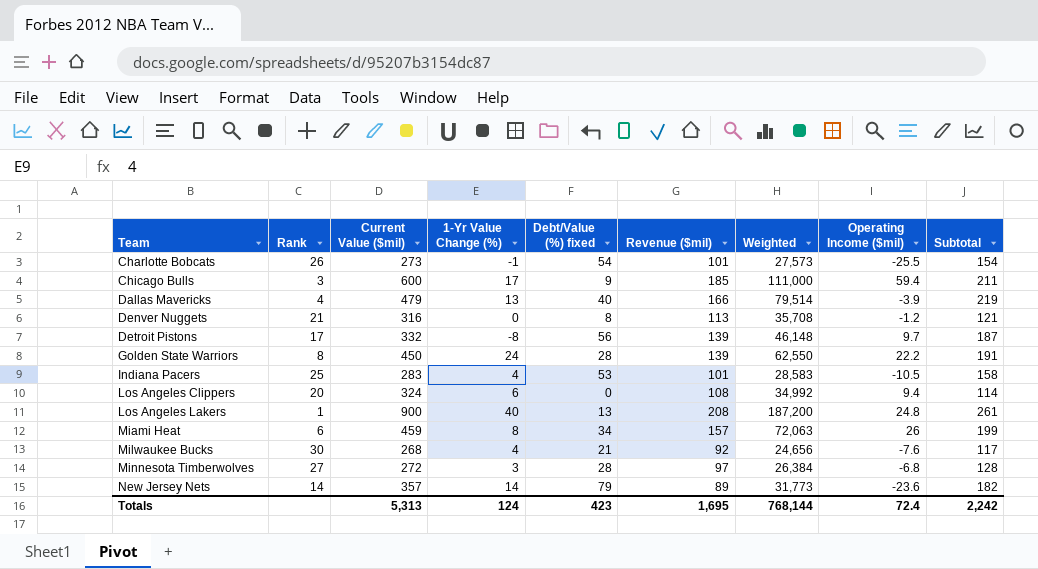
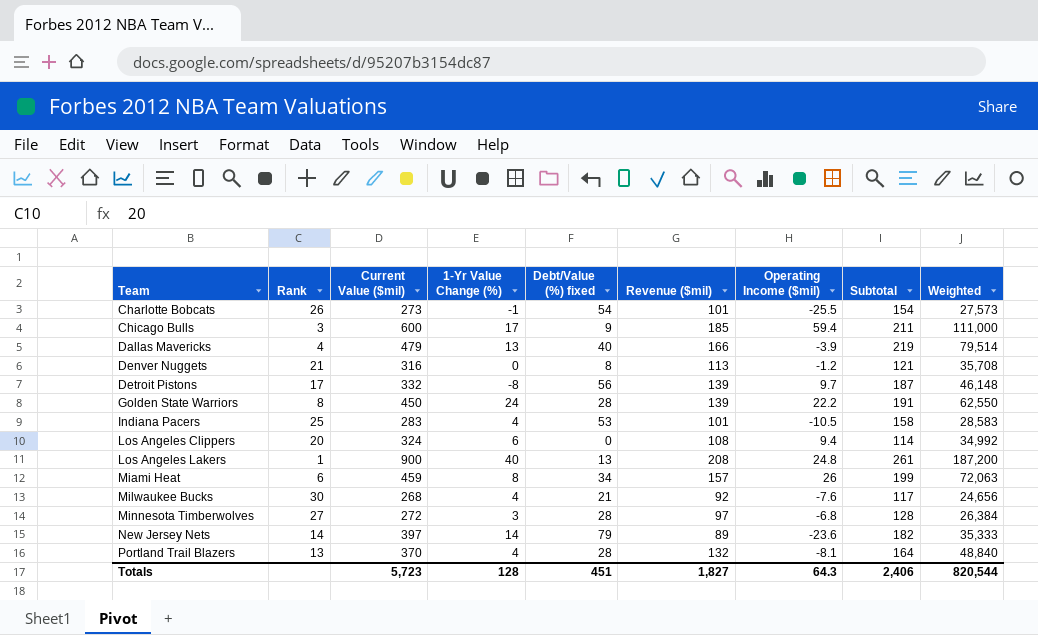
column Weighted | position: 7 -> 9
New Jersey Nets | Current Value ($mil): 357 -> 397
New Jersey Nets | Weighted: 31,773 -> 35,333
row Portland Trail Blazers: none -> 13 | 370 | 4 | 28 | 132 | -8.1 | 164 | 48,840
Totals | Current Value ($mil): 5,313 -> 5,723
Totals | 1-Yr Value Change (%): 124 -> 128
Totals | Debt/Value (%) fixed: 423 -> 451
Totals | Revenue ($mil): 1,695 -> 1,827
Totals | Operating Income ($mil): 72.4 -> 64.3
Totals | Subtotal: 2,242 -> 2,406
Totals | Weighted: 768,144 -> 820,544

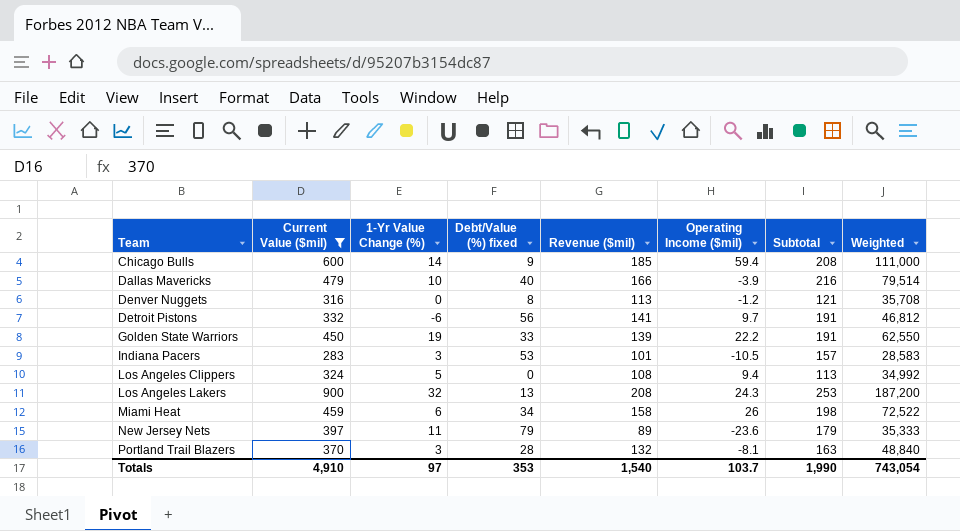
filter: none -> Current Value ($mil) >= 283
column Rank | position: 2 -> none
Chicago Bulls | 1-Yr Value Change (%): 17 -> 14
Chicago Bulls | Subtotal: 211 -> 208
Dallas Mavericks | 1-Yr Value Change (%): 13 -> 10
Dallas Mavericks | Subtotal: 219 -> 216
Detroit Pistons | 1-Yr Value Change (%): -8 -> -6
Detroit Pistons | Revenue ($mil): 139 -> 141
Detroit Pistons | Subtotal: 187 -> 191
Detroit Pistons | Weighted: 46,148 -> 46,812
Golden State Warriors | 1-Yr Value Change (%): 24 -> 19
Golden State Warriors | Debt/Value (%) fixed: 28 -> 33
Indiana Pacers | 1-Yr Value Change (%): 4 -> 3
Indiana Pacers | Subtotal: 158 -> 157
Los Angeles Clippers | 1-Yr Value Change (%): 6 -> 5
Los Angeles Clippers | Subtotal: 114 -> 113
Los Angeles Lakers | 1-Yr Value Change (%): 40 -> 32
Los Angeles Lakers | Operating Income ($mil): 24.8 -> 24.3
Los Angeles Lakers | Subtotal: 261 -> 253
Miami Heat | 1-Yr Value Change (%): 8 -> 6
Miami Heat | Revenue ($mil): 157 -> 158
Miami Heat | Subtotal: 199 -> 198
Miami Heat | Weighted: 72,063 -> 72,522
New Jersey Nets | 1-Yr Value Change (%): 14 -> 11
New Jersey Nets | Subtotal: 182 -> 179
Portland Trail Blazers | 1-Yr Value Change (%): 4 -> 3
Portland Trail Blazers | Subtotal: 164 -> 163
Totals | Current Value ($mil): 5,723 -> 4,910
Totals | 1-Yr Value Change (%): 128 -> 97
Totals | Debt/Value (%) fixed: 451 -> 353
Totals | Revenue ($mil): 1,827 -> 1,540
Totals | Operating Income ($mil): 64.3 -> 103.7
Totals | Subtotal: 2,406 -> 1,990
Totals | Weighted: 820,544 -> 743,054

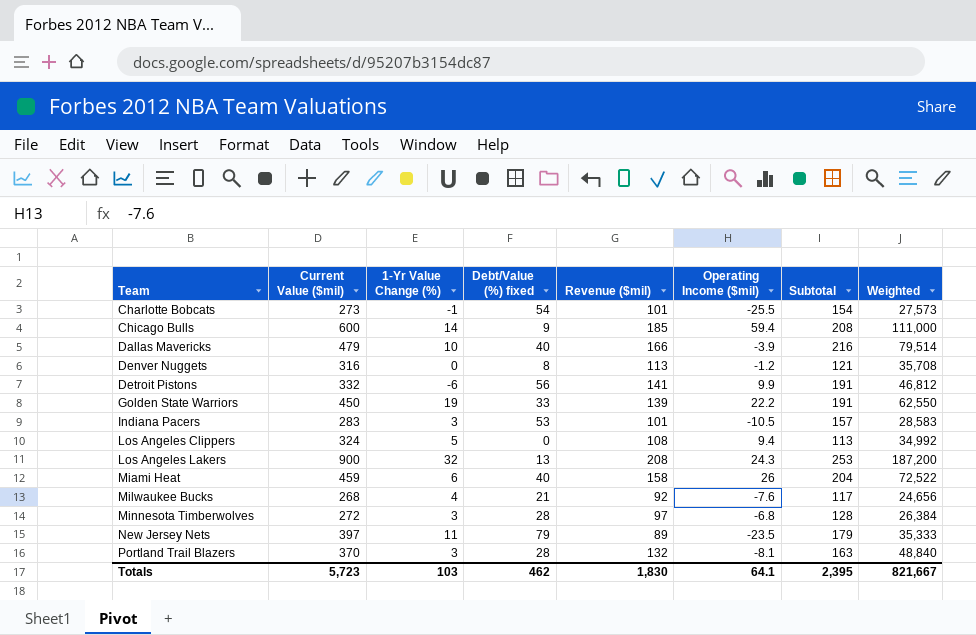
filter: Current Value ($mil) >= 283 -> none
Detroit Pistons | Operating Income ($mil): 9.7 -> 9.9
Miami Heat | Debt/Value (%) fixed: 34 -> 40
Miami Heat | Subtotal: 198 -> 204
New Jersey Nets | Operating Income ($mil): -23.6 -> -23.5
Totals | Current Value ($mil): 4,910 -> 5,723
Totals | 1-Yr Value Change (%): 97 -> 103
Totals | Debt/Value (%) fixed: 353 -> 462
Totals | Revenue ($mil): 1,540 -> 1,830
Totals | Operating Income ($mil): 103.7 -> 64.1
Totals | Subtotal: 1,990 -> 2,395
Totals | Weighted: 743,054 -> 821,667

